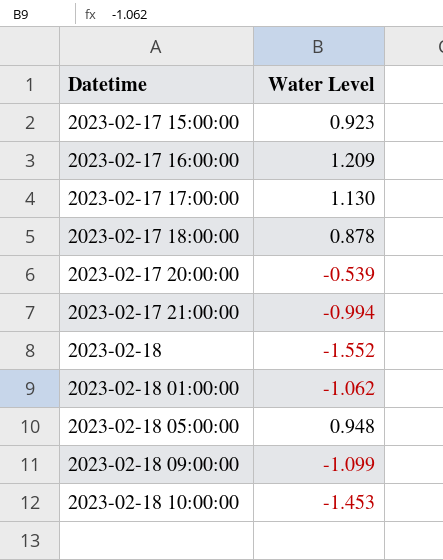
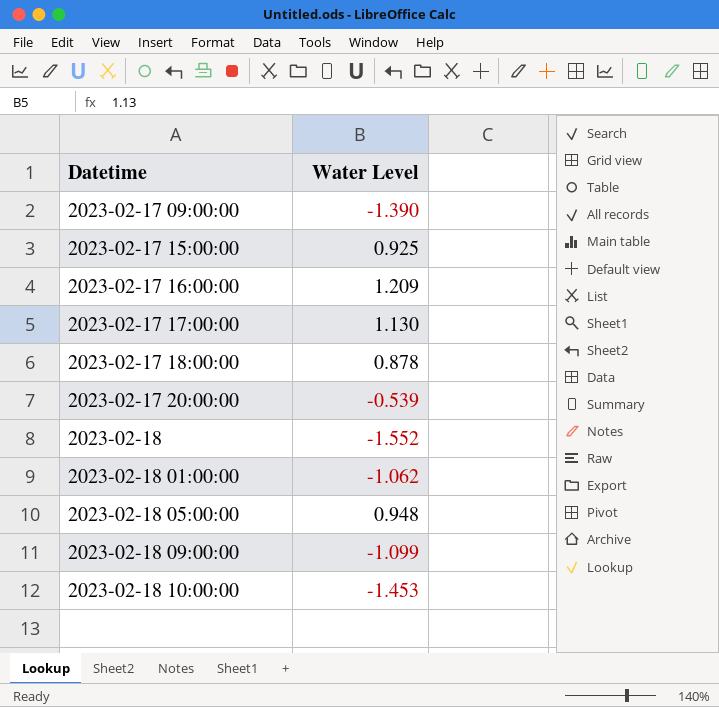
row 2023-02-17 21:00:00: -0.994 -> none
row 2023-02-17 09:00:00: none -> -1.390
2023-02-17 15:00:00 | Water Level: 0.923 -> 0.925

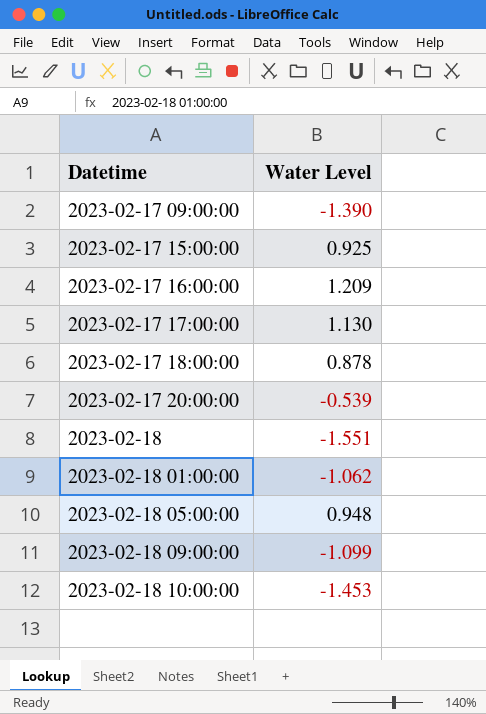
2023-02-18 | Water Level: -1.552 -> -1.551

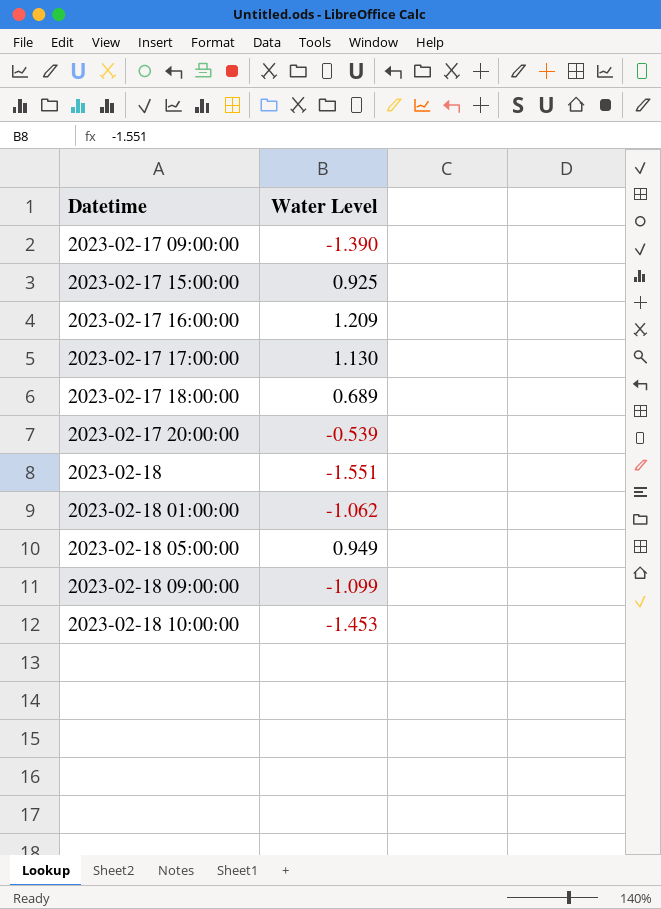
2023-02-17 18:00:00 | Water Level: 0.878 -> 0.689
2023-02-18 05:00:00 | Water Level: 0.948 -> 0.949

